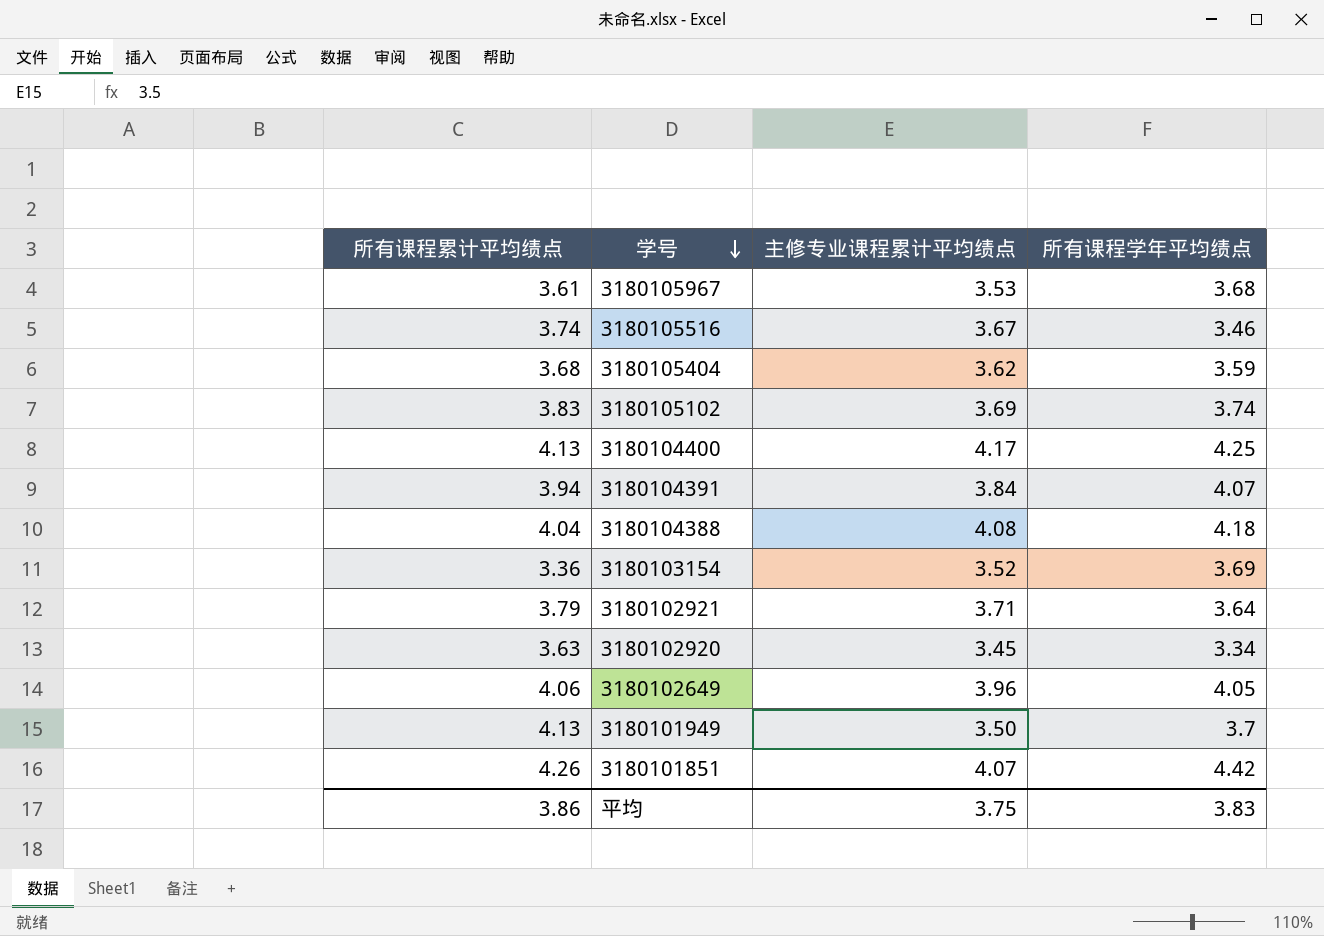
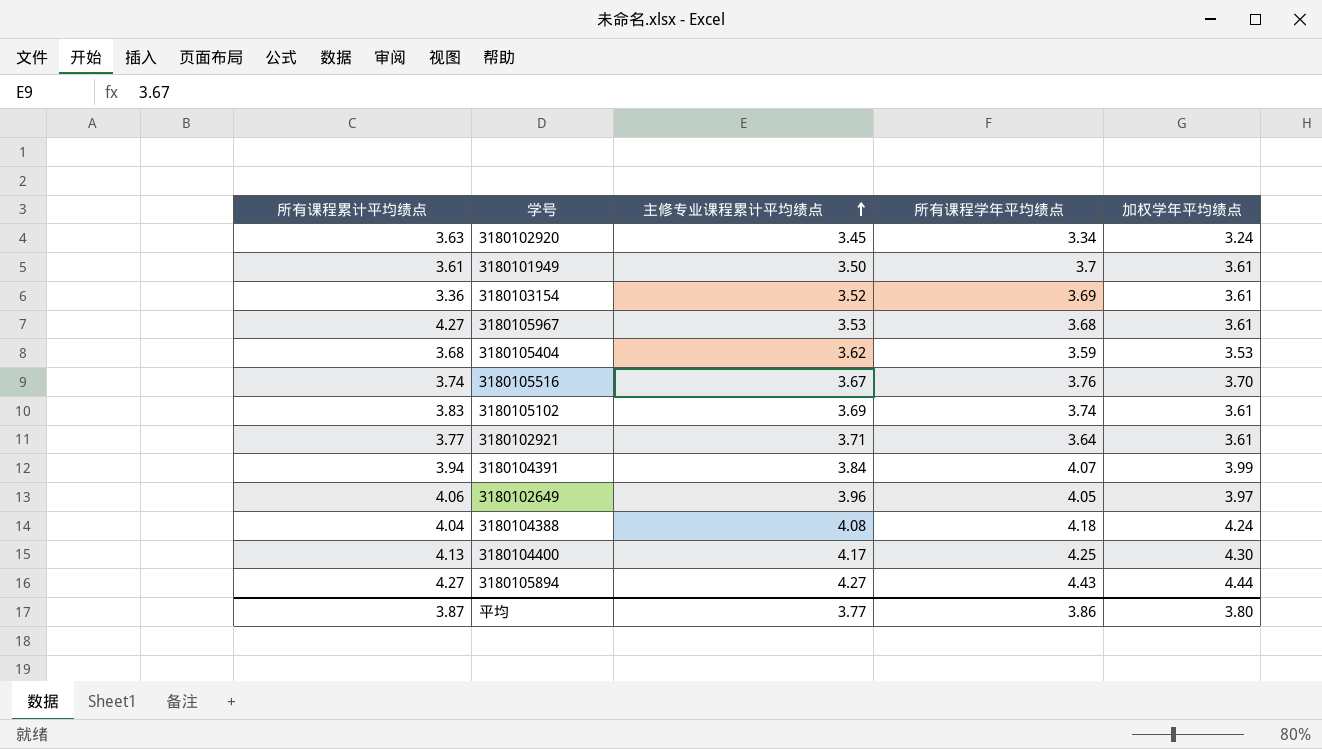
row order: 学号 descending -> 主修专业课程累计平均绩点 ascending
column 加权学年平均绩点 | position: none -> 5
row 3180101851: 4.26 | 4.07 | 4.42 -> none
3180101949 | 所有课程累计平均绩点: 4.13 -> 3.61
3180105967 | 所有课程累计平均绩点: 3.61 -> 4.27
3180105516 | 所有课程学年平均绩点: 3.46 -> 3.76
3180102921 | 所有课程累计平均绩点: 3.79 -> 3.77
row 3180105894: none -> 4.27 | 4.27 | 4.43 | 4.44
平均 | 所有课程累计平均绩点: 3.86 -> 3.87
平均 | 主修专业课程累计平均绩点: 3.75 -> 3.77
平均 | 所有课程学年平均绩点: 3.83 -> 3.86

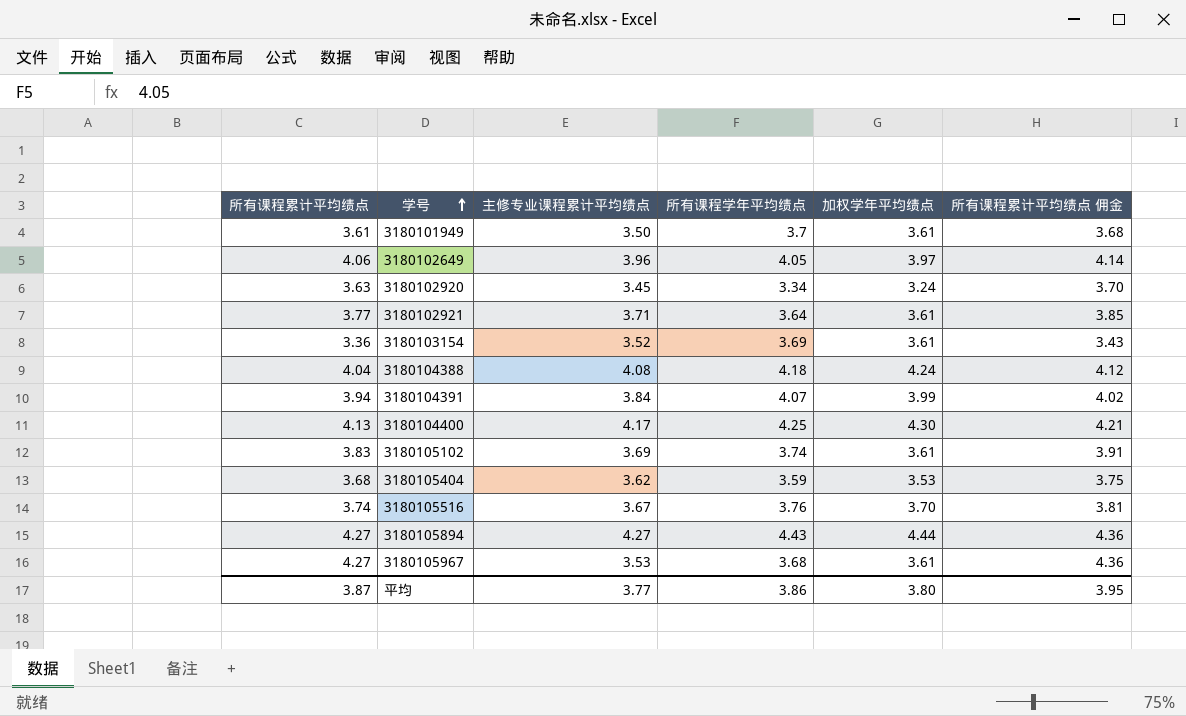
row order: 主修专业课程累计平均绩点 ascending -> 学号 ascending
column 所有课程累计平均绩点 佣金 | formula: none -> [所有课程累计平均绩点] * 1.02

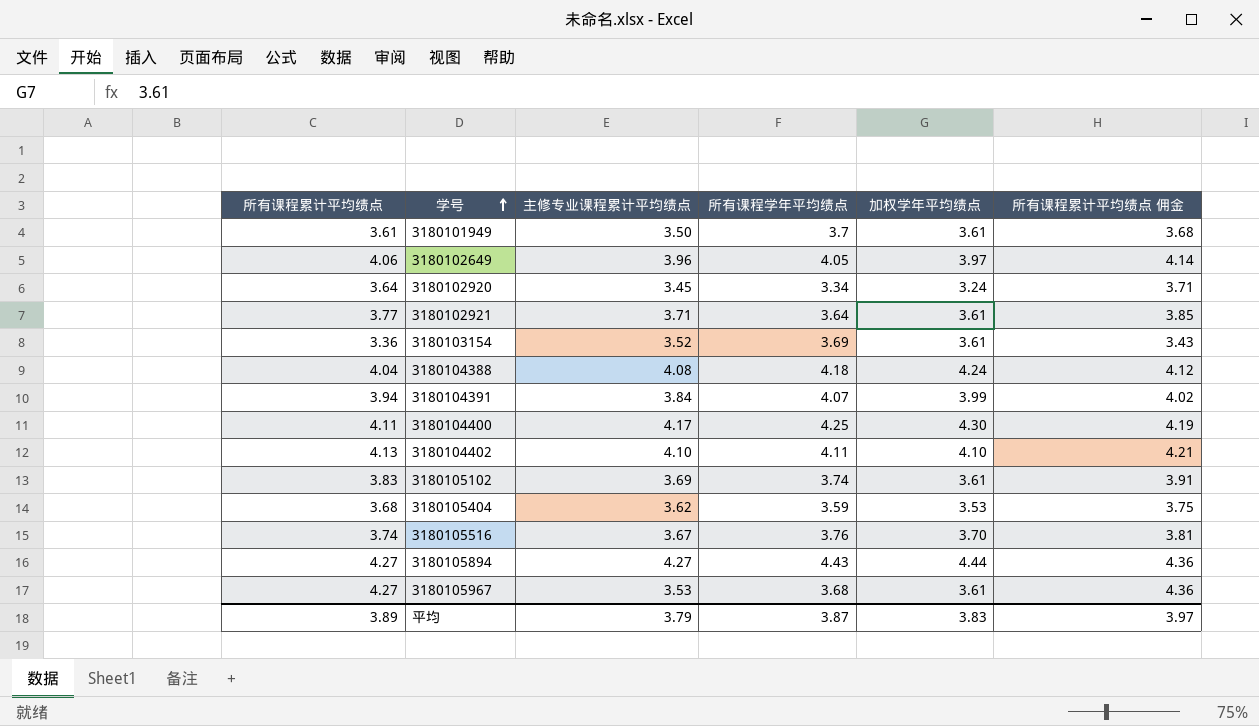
3180102920 | 所有课程累计平均绩点: 3.63 -> 3.64
3180102920 | 所有课程累计平均绩点 佣金: 3.70 -> 3.71
3180104400 | 所有课程累计平均绩点: 4.13 -> 4.11
3180104400 | 所有课程累计平均绩点 佣金: 4.21 -> 4.19
row 3180104402: none -> 4.13 | 4.10 | 4.11 | 4.10 | 4.21
平均 | 所有课程累计平均绩点: 3.87 -> 3.89
平均 | 主修专业课程累计平均绩点: 3.77 -> 3.79
平均 | 所有课程学年平均绩点: 3.86 -> 3.87
平均 | 加权学年平均绩点: 3.80 -> 3.83
平均 | 所有课程累计平均绩点 佣金: 3.95 -> 3.97

